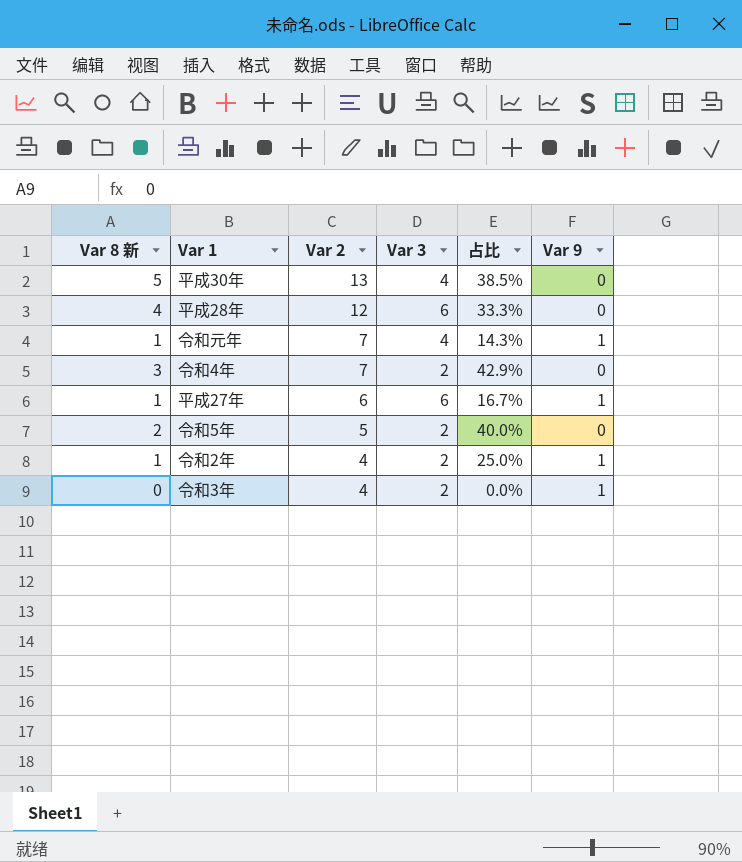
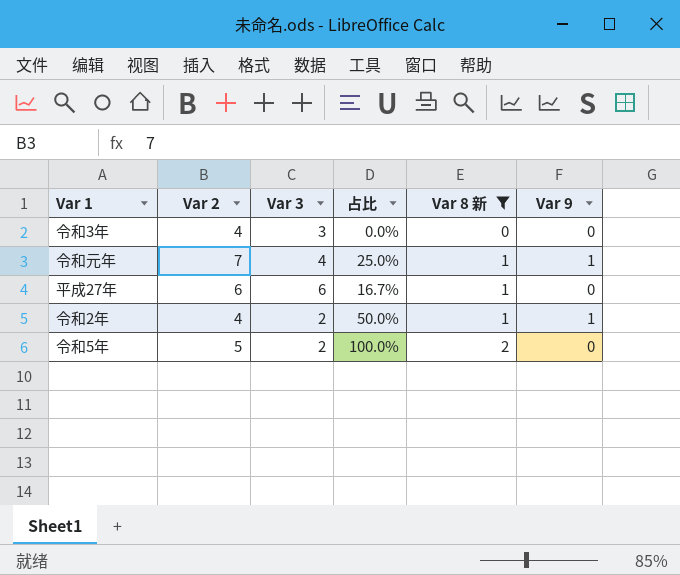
filter: none -> Var 8 新 <= 2
row order: Var 2 descending -> Var 8 新 ascending
column 占比 | formula: [Var 8 新] / [Var 2] -> [Var 8 新] / [Var 3]
column Var 8 新 | position: 1 -> 5
令和3年 | Var 3: 2 -> 3
令和3年 | Var 9: 1 -> 0
平成27年 | Var 9: 1 -> 0

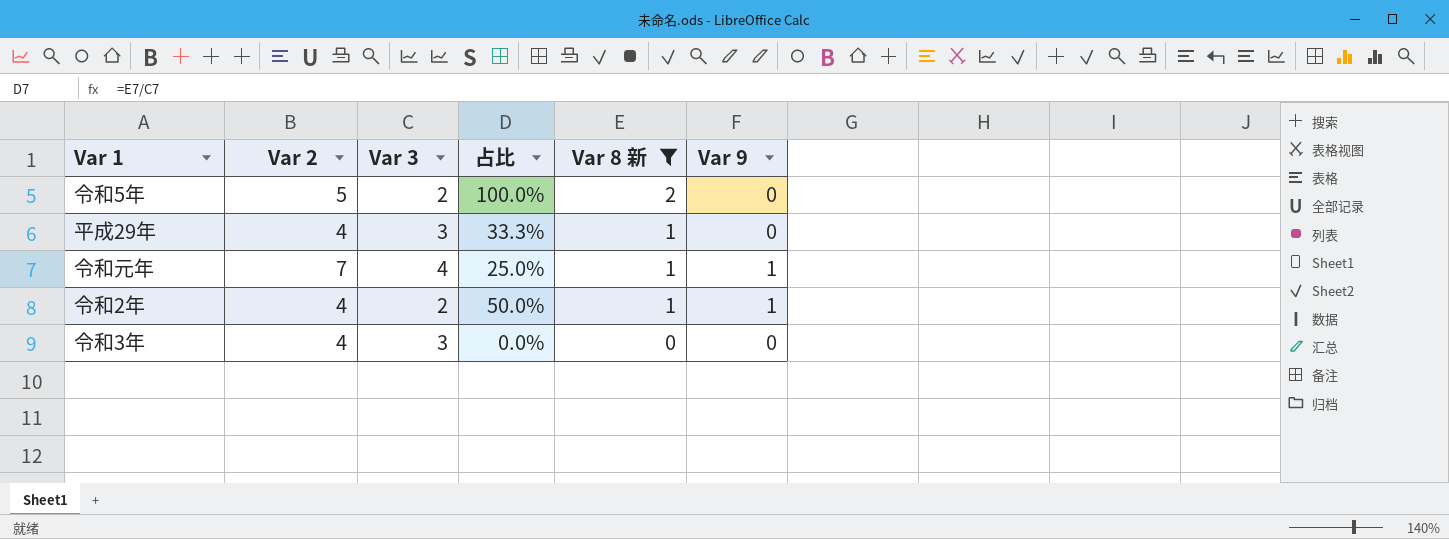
row order: Var 8 新 ascending -> Var 8 新 descending
row 平成27年: 6 | 6 | 16.7% | 1 | 0 -> none
row 平成29年: none -> 4 | 3 | 33.3% | 1 | 0

